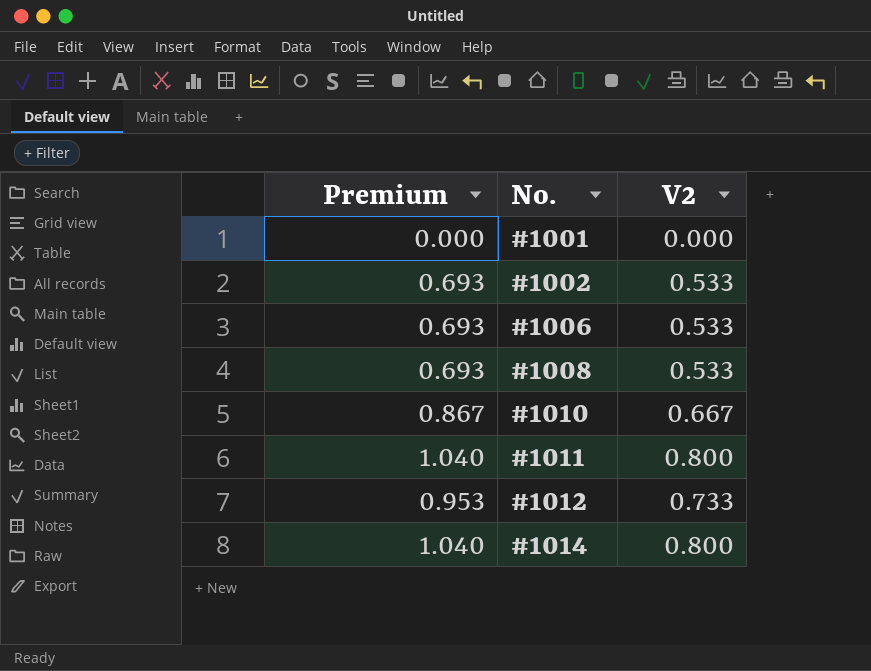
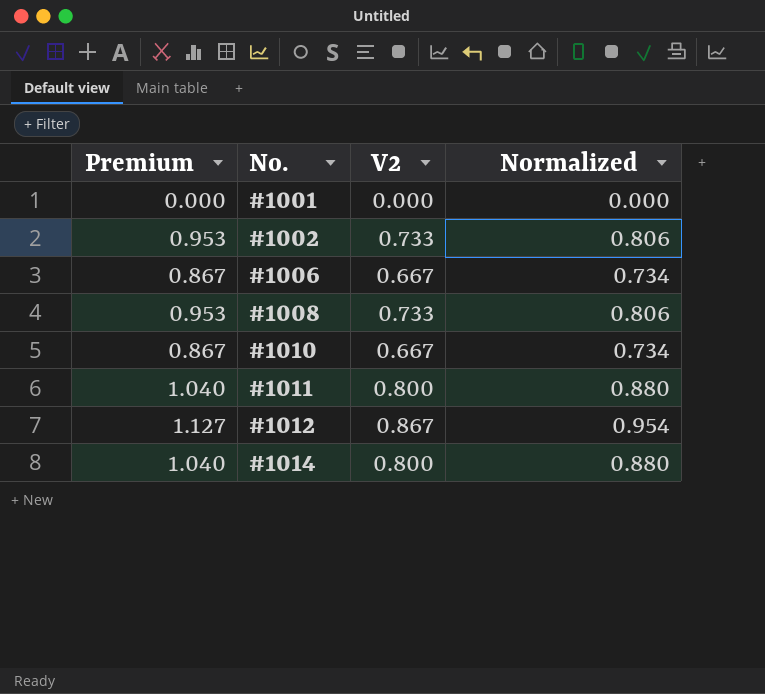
column Normalized | formula: none -> [V2] * 1.1
#1002 | Premium: 0.693 -> 0.953
#1002 | V2: 0.533 -> 0.733
#1006 | Premium: 0.693 -> 0.867
#1006 | V2: 0.533 -> 0.667
#1008 | Premium: 0.693 -> 0.953
#1008 | V2: 0.533 -> 0.733
#1012 | Premium: 0.953 -> 1.127
#1012 | V2: 0.733 -> 0.867

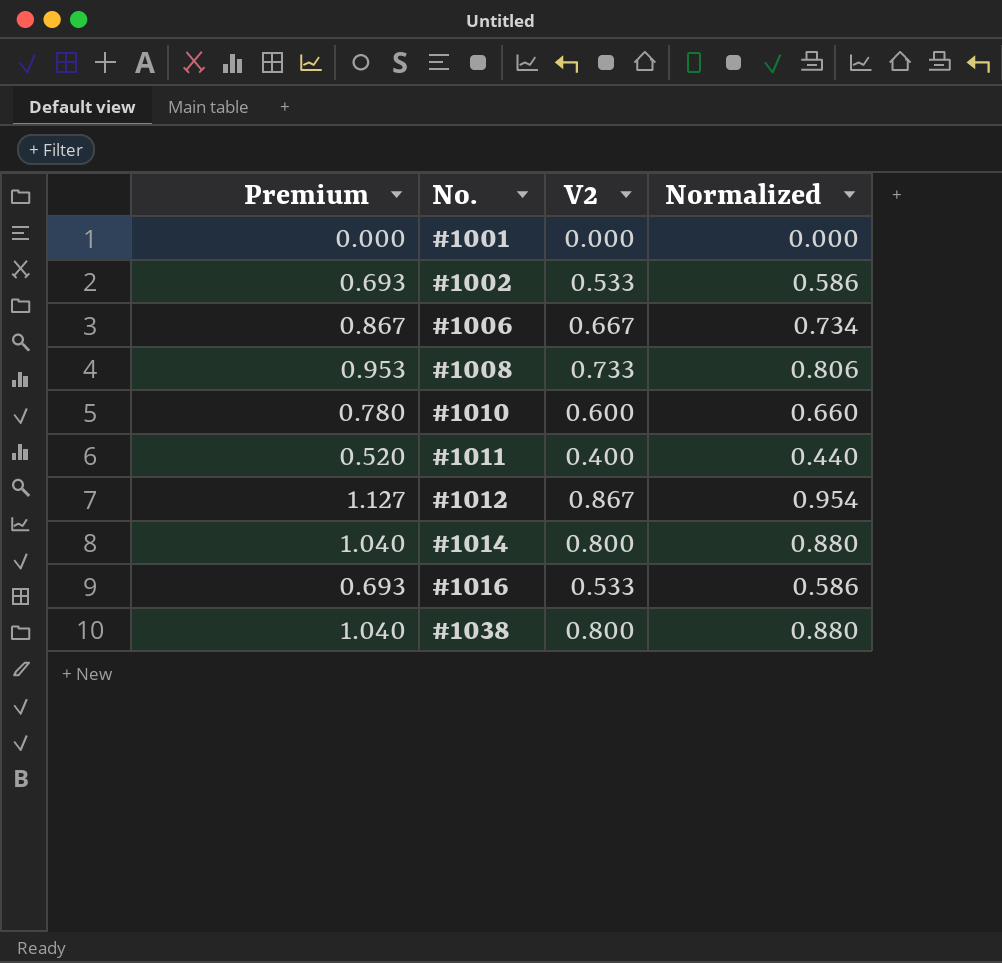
#1002 | Premium: 0.953 -> 0.693
#1002 | V2: 0.733 -> 0.533
#1002 | Normalized: 0.806 -> 0.586
#1010 | Premium: 0.867 -> 0.780
#1010 | V2: 0.667 -> 0.600
#1010 | Normalized: 0.734 -> 0.660
#1011 | Premium: 1.040 -> 0.520
#1011 | V2: 0.800 -> 0.400
#1011 | Normalized: 0.880 -> 0.440
row #1016: none -> 0.693 | 0.533 | 0.586
row #1038: none -> 1.040 | 0.800 | 0.880

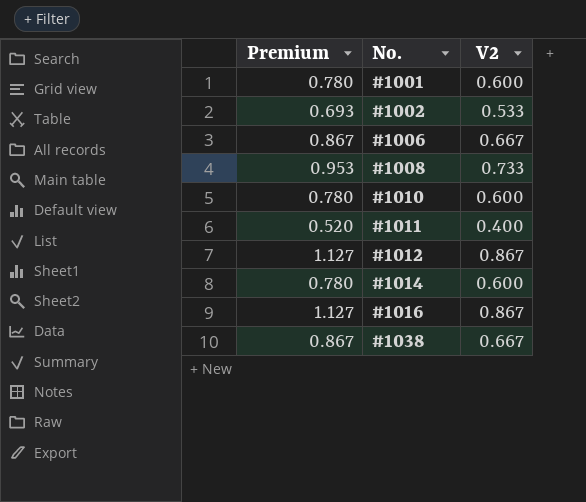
column Normalized | formula: [V2] * 1.1 -> none
#1001 | Premium: 0.000 -> 0.780
#1001 | V2: 0.000 -> 0.600
#1014 | Premium: 1.040 -> 0.780
#1014 | V2: 0.800 -> 0.600
#1016 | Premium: 0.693 -> 1.127
#1016 | V2: 0.533 -> 0.867
#1038 | Premium: 1.040 -> 0.867
#1038 | V2: 0.800 -> 0.667

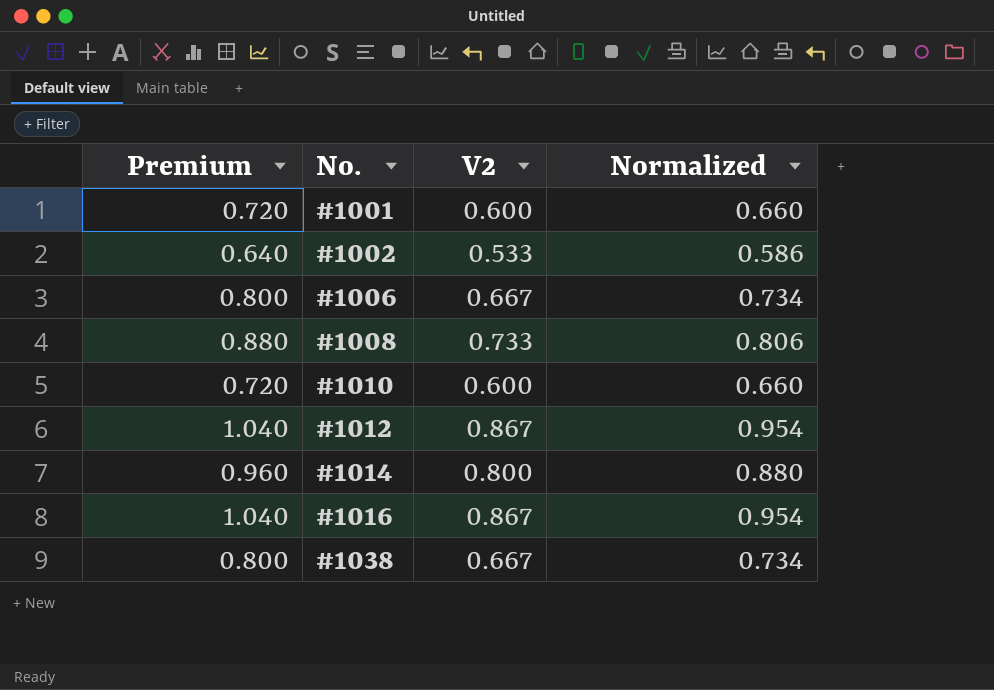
column Premium | formula: [V2] * 1.3 -> [V2] * 1.2
column Normalized | formula: none -> [V2] * 1.1
row #1011: 0.520 | 0.400 -> none
#1014 | V2: 0.600 -> 0.800

